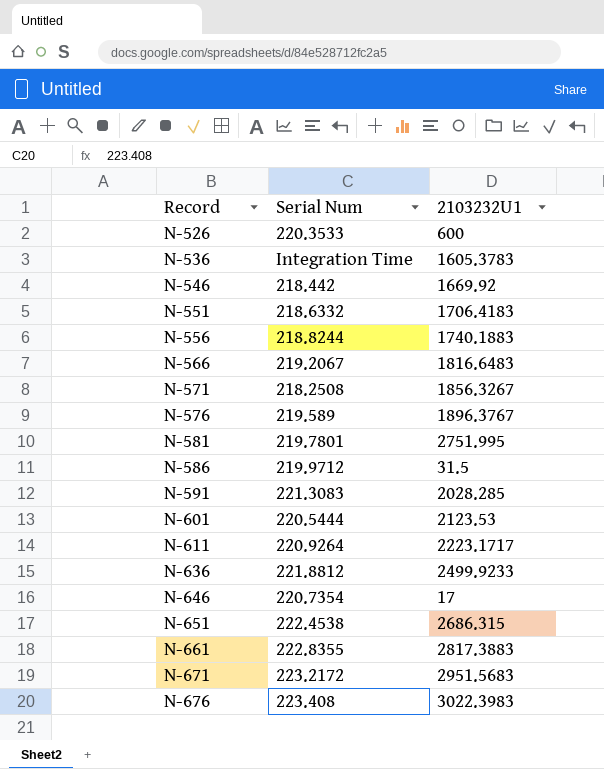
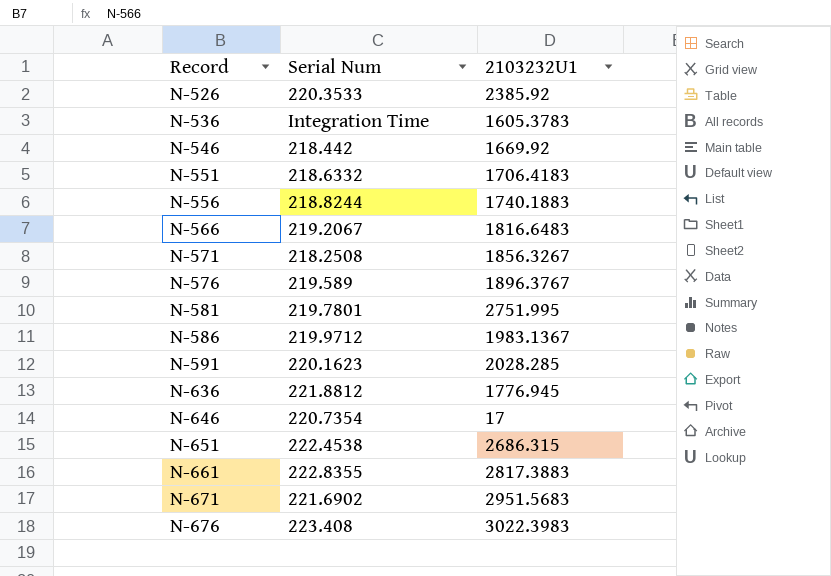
row N-601: 220.5444 | 2123.53 -> none
row N-611: 220.9264 | 2223.1717 -> none
N-526 | 2103232U1: 600 -> 2385.92
N-586 | 2103232U1: 31.5 -> 1983.1367
N-591 | Serial Num: 221.3083 -> 220.1623
N-636 | 2103232U1: 2499.9233 -> 1776.945
N-671 | Serial Num: 223.2172 -> 221.6902

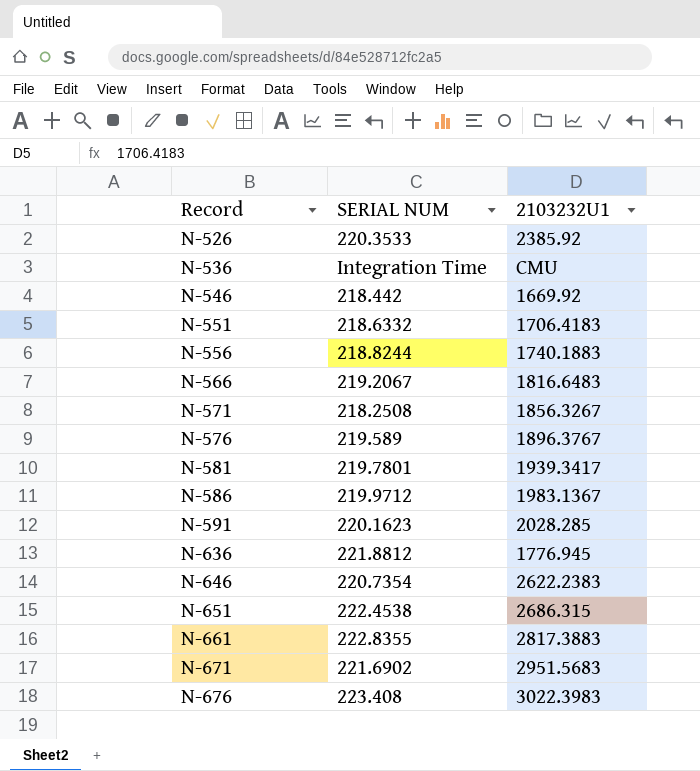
column name: Serial Num -> SERIAL NUM
N-536 | 2103232U1: 1605.3783 -> CMU
N-581 | 2103232U1: 2751.995 -> 1939.3417
N-646 | 2103232U1: 17 -> 2622.2383

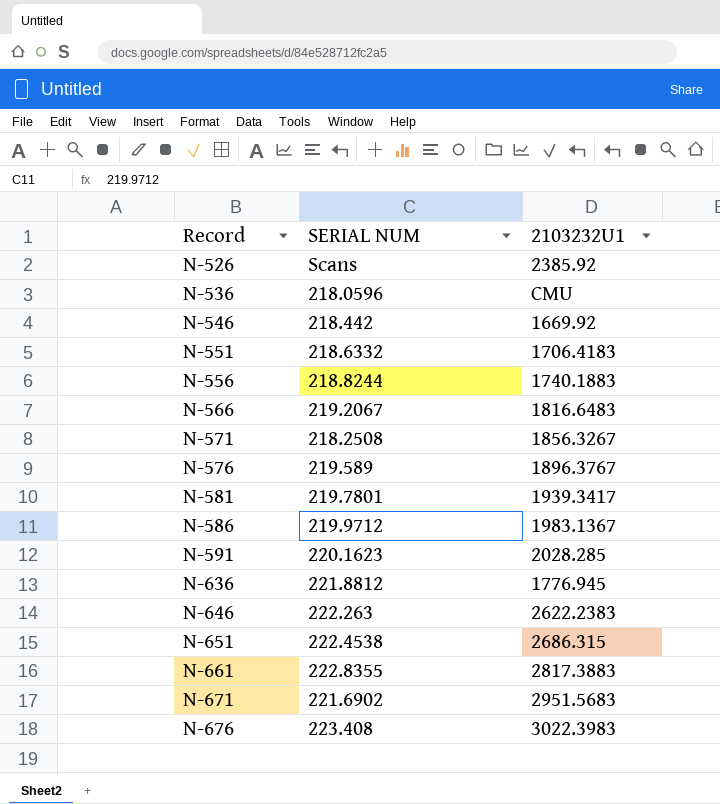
N-526 | SERIAL NUM: 220.3533 -> Scans
N-536 | SERIAL NUM: Integration Time -> 218.0596
N-646 | SERIAL NUM: 220.7354 -> 222.263

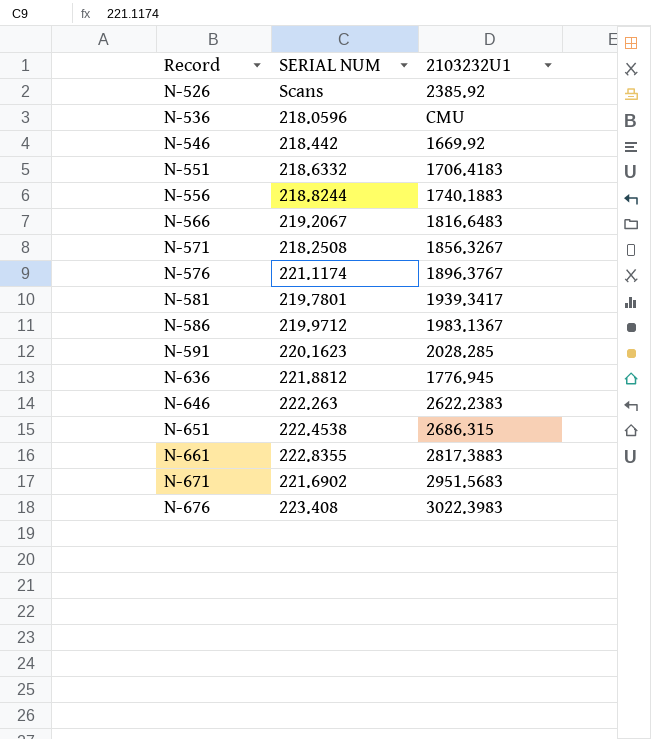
N-576 | SERIAL NUM: 219.589 -> 221.1174

